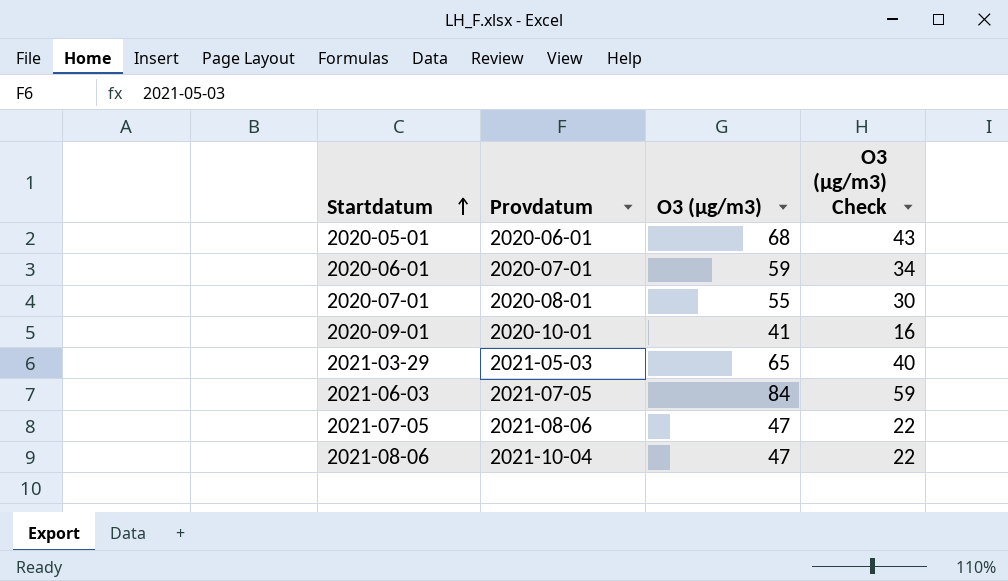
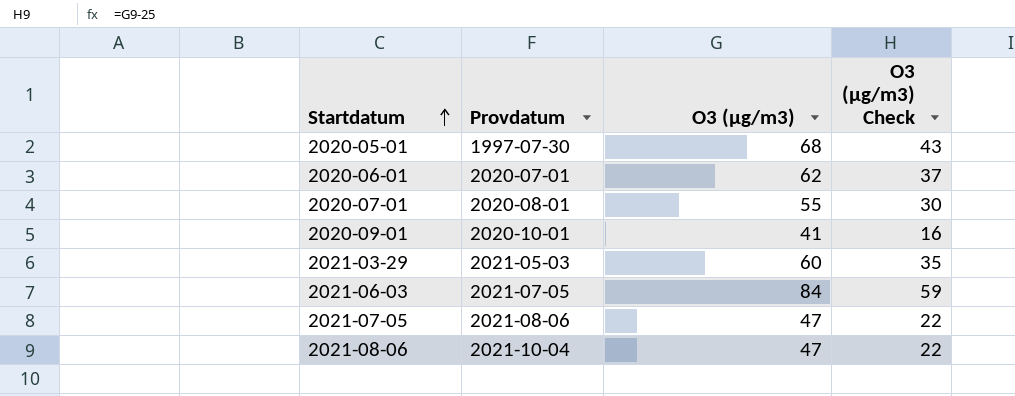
2020-05-01 | Provdatum: 2020-06-01 -> 1997-07-30
2020-06-01 | O3 (µg/m3): 59 -> 62
2020-06-01 | O3 (µg/m3) Check: 34 -> 37
2021-03-29 | O3 (µg/m3): 65 -> 60
2021-03-29 | O3 (µg/m3) Check: 40 -> 35

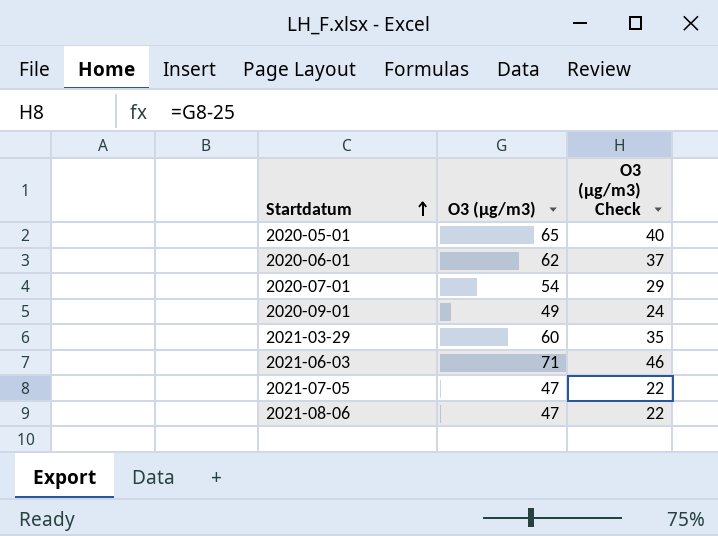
column Provdatum | position: 2 -> none
2020-05-01 | O3 (µg/m3): 68 -> 65
2020-05-01 | O3 (µg/m3) Check: 43 -> 40
2020-07-01 | O3 (µg/m3): 55 -> 54
2020-07-01 | O3 (µg/m3) Check: 30 -> 29
2020-09-01 | O3 (µg/m3): 41 -> 49
2020-09-01 | O3 (µg/m3) Check: 16 -> 24
2021-06-03 | O3 (µg/m3): 84 -> 71
2021-06-03 | O3 (µg/m3) Check: 59 -> 46

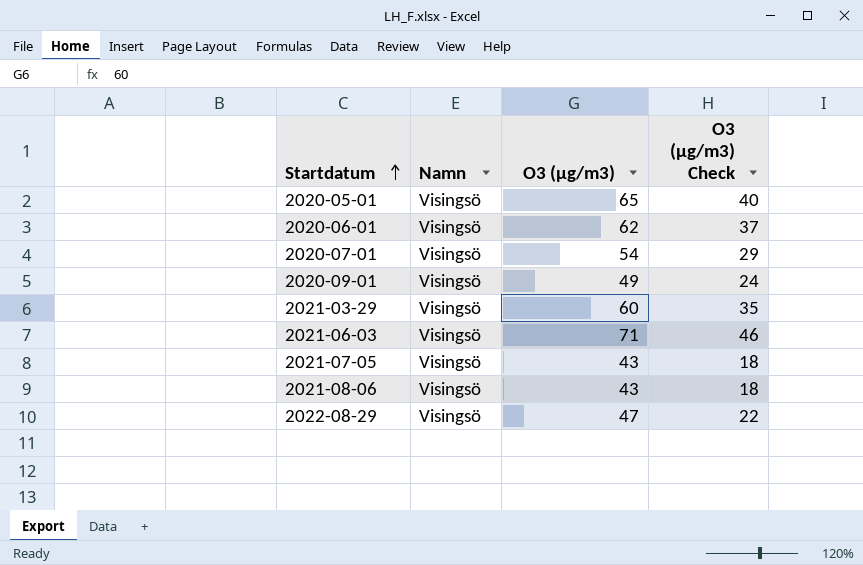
column Namn | position: none -> 2
2021-07-05 | O3 (µg/m3): 47 -> 43
2021-07-05 | O3 (µg/m3) Check: 22 -> 18
2021-08-06 | O3 (µg/m3): 47 -> 43
2021-08-06 | O3 (µg/m3) Check: 22 -> 18
row 2022-08-29: none -> Visingsö | 47 | 22

